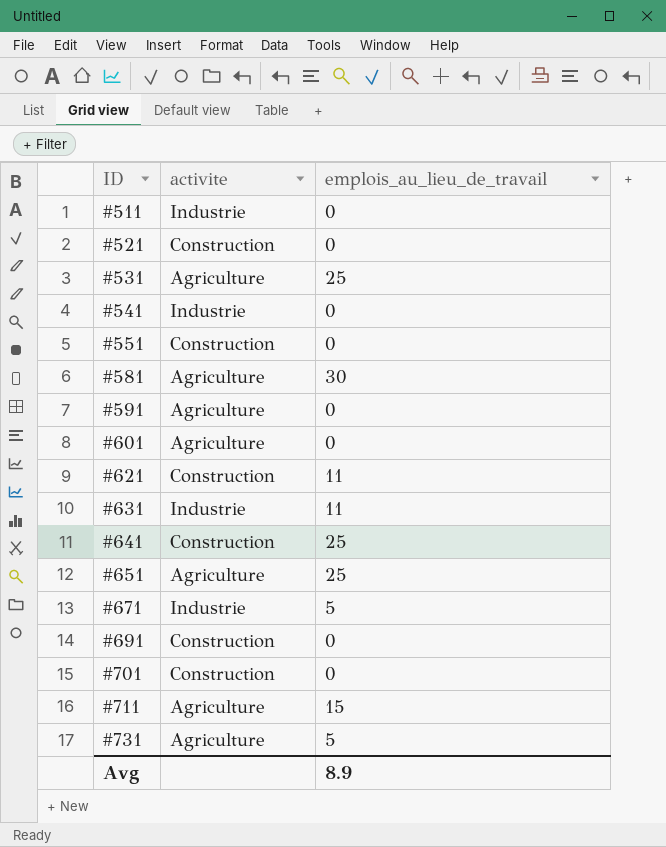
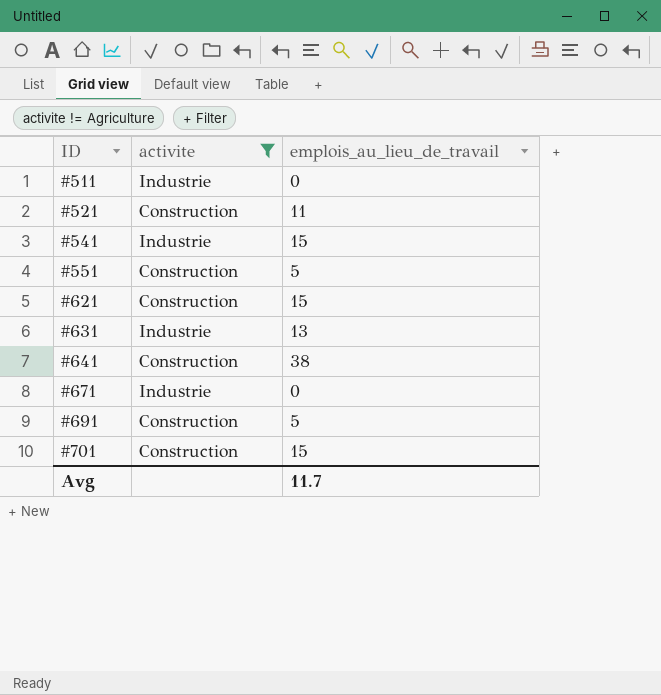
filter: none -> activite != Agriculture
#521 | emplois_au_lieu_de_travail: 0 -> 11
#541 | emplois_au_lieu_de_travail: 0 -> 15
#551 | emplois_au_lieu_de_travail: 0 -> 5
#621 | emplois_au_lieu_de_travail: 11 -> 15
#631 | emplois_au_lieu_de_travail: 11 -> 13
#641 | emplois_au_lieu_de_travail: 25 -> 38
#671 | emplois_au_lieu_de_travail: 5 -> 0
#691 | emplois_au_lieu_de_travail: 0 -> 5
#701 | emplois_au_lieu_de_travail: 0 -> 15
Avg | emplois_au_lieu_de_travail: 8.9 -> 11.7

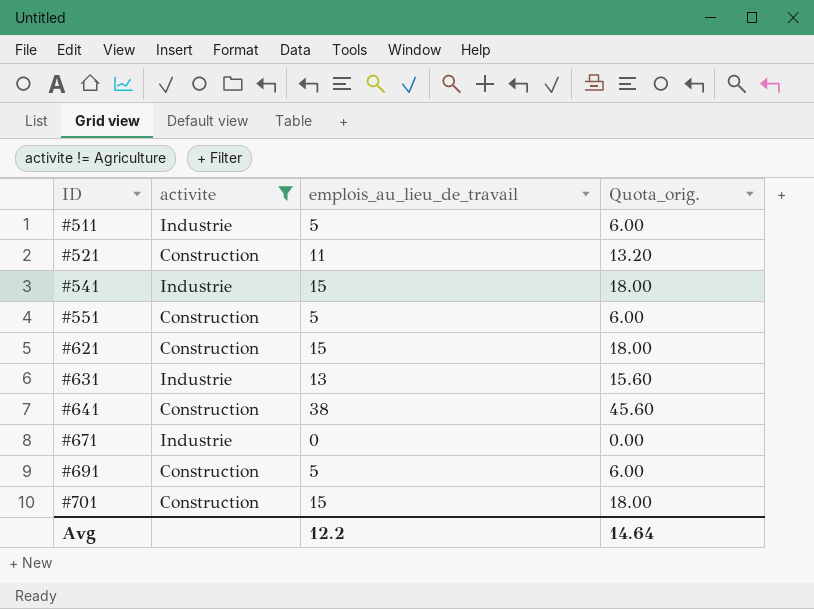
column Quota_orig. | formula: none -> [emplois_au_lieu_de_travail] * 1.2
#511 | emplois_au_lieu_de_travail: 0 -> 5
Avg | emplois_au_lieu_de_travail: 11.7 -> 12.2

